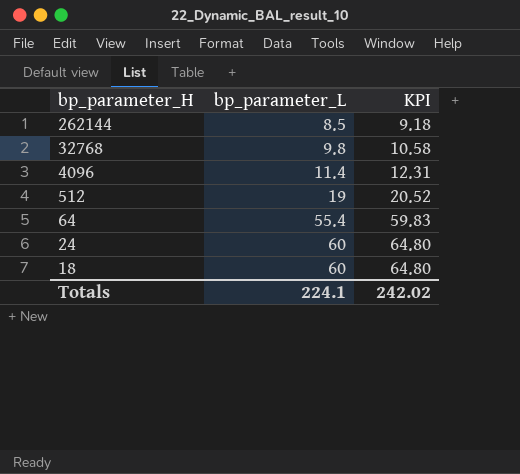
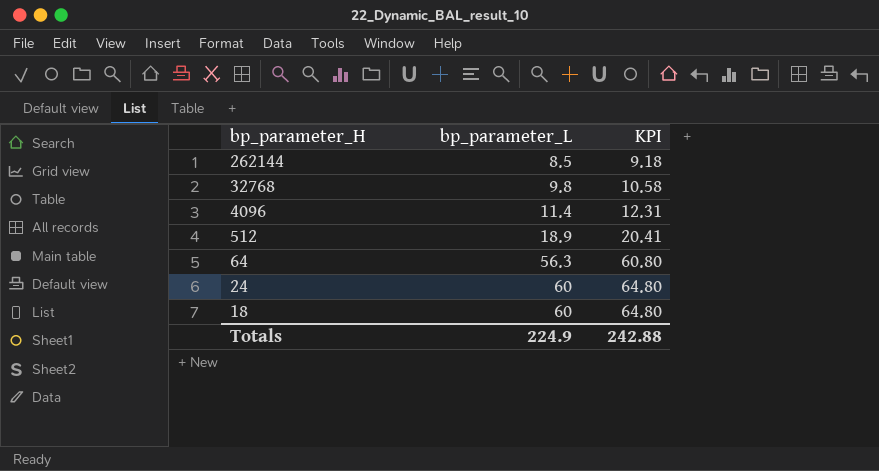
512 | bp_parameter_L: 19 -> 18.9
512 | KPI: 20.52 -> 20.41
64 | bp_parameter_L: 55.4 -> 56.3
64 | KPI: 59.83 -> 60.80
Totals | bp_parameter_L: 224.1 -> 224.9
Totals | KPI: 242.02 -> 242.88

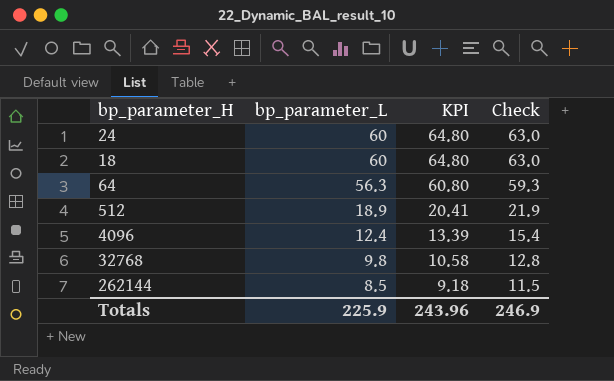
row order: bp_parameter_H descending -> bp_parameter_L descending
column Check | formula: none -> [bp_parameter_L] + 3
4096 | bp_parameter_L: 11.4 -> 12.4
4096 | KPI: 12.31 -> 13.39
Totals | bp_parameter_L: 224.9 -> 225.9
Totals | KPI: 242.88 -> 243.96

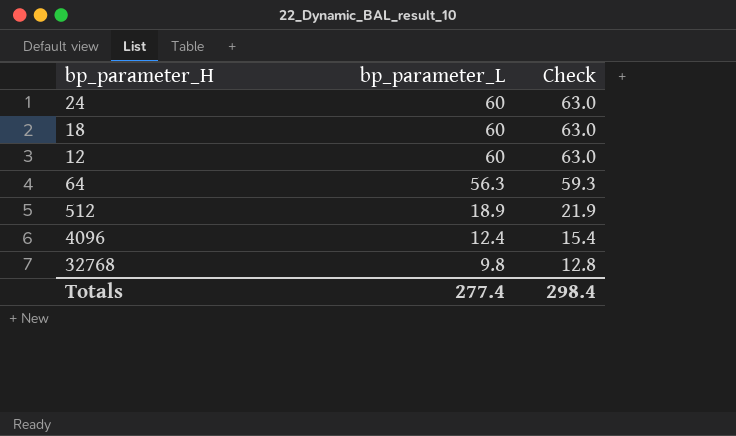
column KPI | formula: [bp_parameter_L] * 1.08 -> none
row 262144: 8.5 | 9.18 | 11.5 -> none
row 12: none -> 60 | 63.0
Totals | bp_parameter_L: 225.9 -> 277.4
Totals | Check: 246.9 -> 298.4

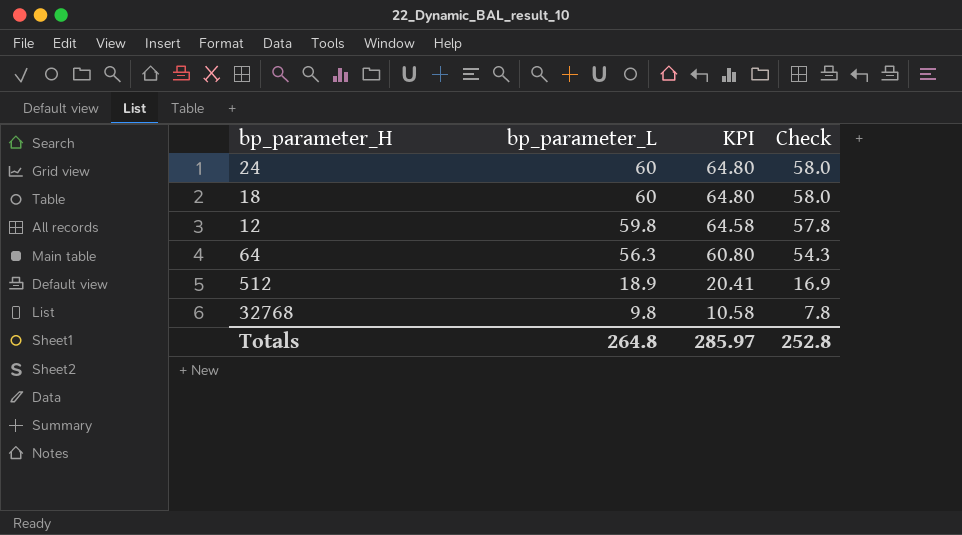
column KPI | formula: none -> [bp_parameter_L] * 1.08
column Check | formula: [bp_parameter_L] + 3 -> [bp_parameter_L] - 2
row 4096: 12.4 | 15.4 -> none
12 | bp_parameter_L: 60 -> 59.8
Totals | bp_parameter_L: 277.4 -> 264.8
Totals | Check: 298.4 -> 252.8

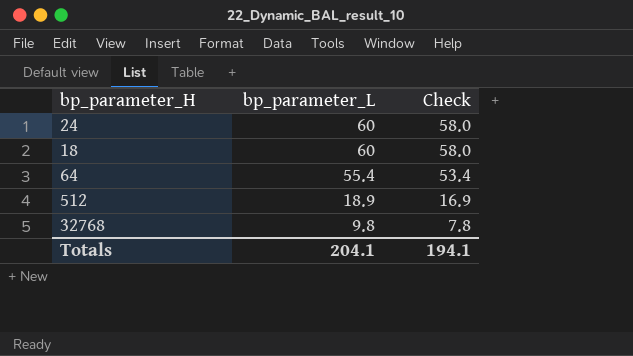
column KPI | formula: [bp_parameter_L] * 1.08 -> none
row 12: 59.8 | 64.58 | 57.8 -> none
64 | bp_parameter_L: 56.3 -> 55.4
64 | Check: 54.3 -> 53.4
Totals | bp_parameter_L: 264.8 -> 204.1
Totals | Check: 252.8 -> 194.1

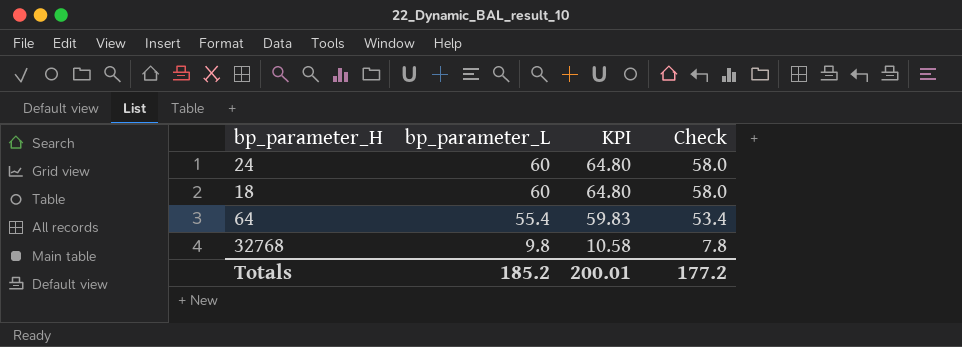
column KPI | formula: none -> [bp_parameter_L] * 1.08
row 512: 18.9 | 16.9 -> none
Totals | bp_parameter_L: 204.1 -> 185.2
Totals | Check: 194.1 -> 177.2

